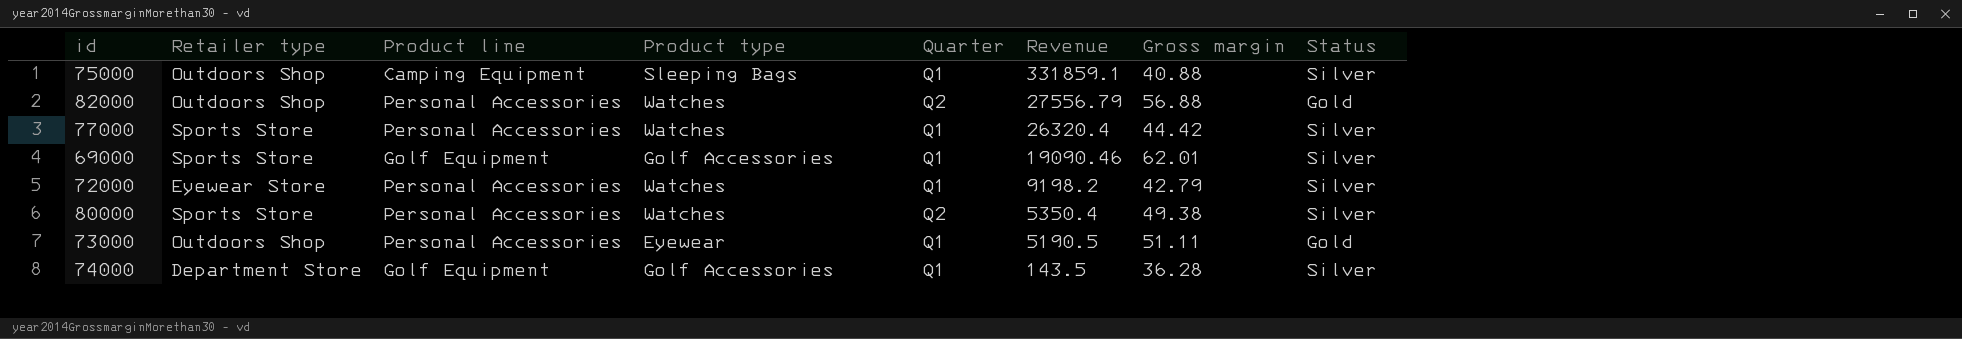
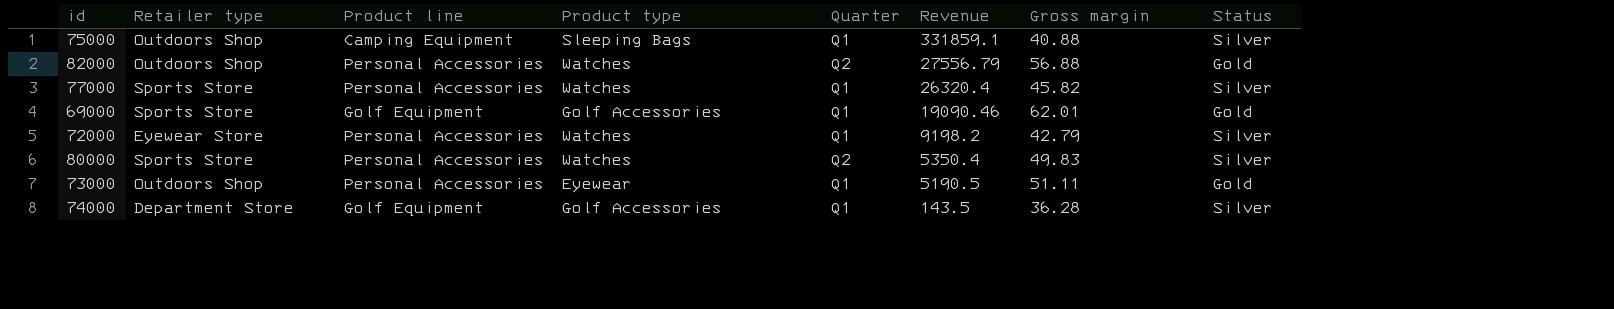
77000 | Gross margin: 44.42 -> 45.82
69000 | Status: Silver -> Gold
80000 | Gross margin: 49.38 -> 49.83

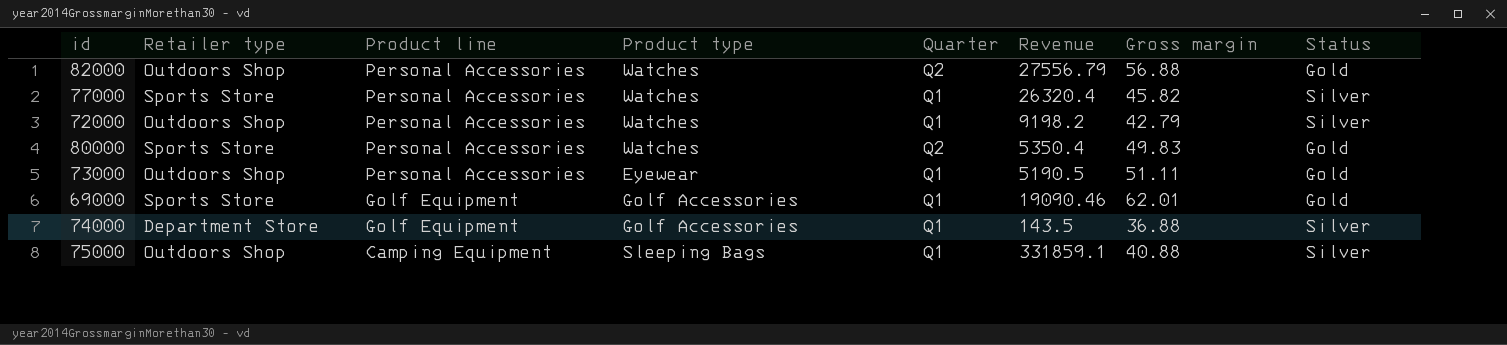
row order: Revenue descending -> Product line descending
72000 | Retailer type: Eyewear Store -> Outdoors Shop
80000 | Status: Silver -> Gold
74000 | Gross margin: 36.28 -> 36.88

